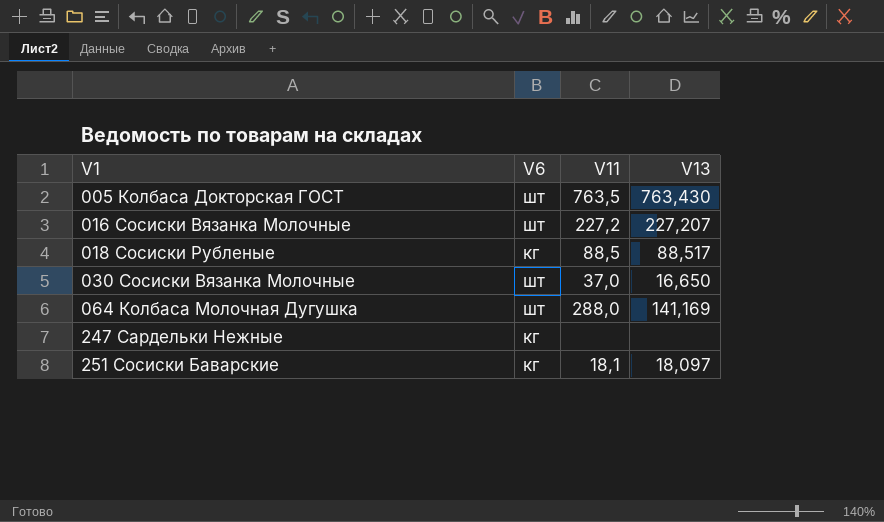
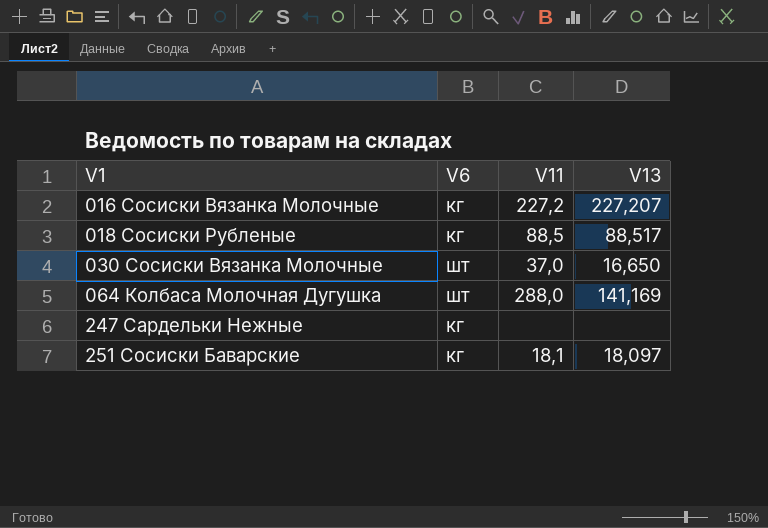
row 005 Колбаса Докторская ГОСТ: шт | 763,5 | 763,430 -> none
016 Сосиски Вязанка Молочные | V6: шт -> кг

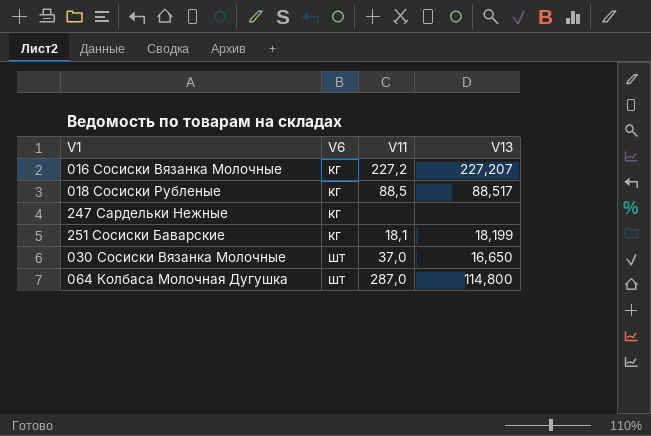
row order: V1 ascending -> V6 ascending
251 Сосиски Баварские | V13: 18,097 -> 18,199
064 Колбаса Молочная Дугушка | V11: 288,0 -> 287,0
064 Колбаса Молочная Дугушка | V13: 141,169 -> 114,800

